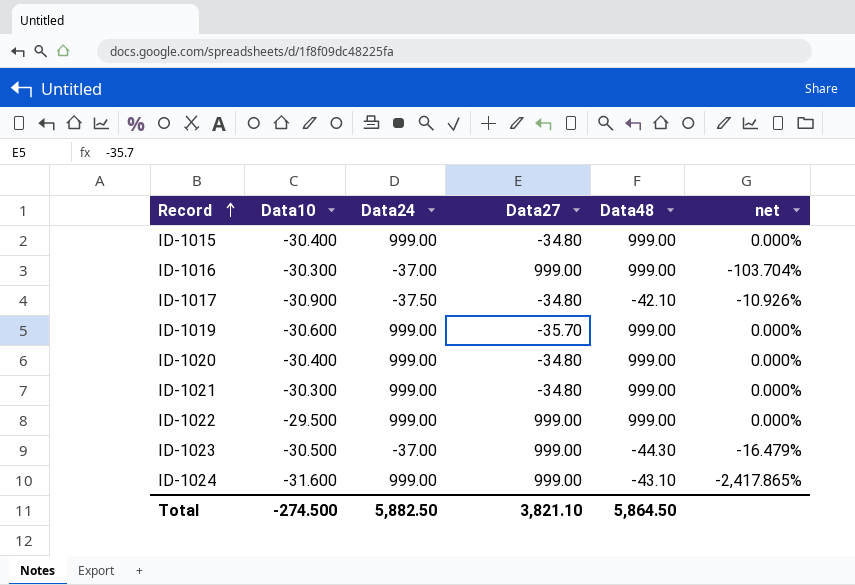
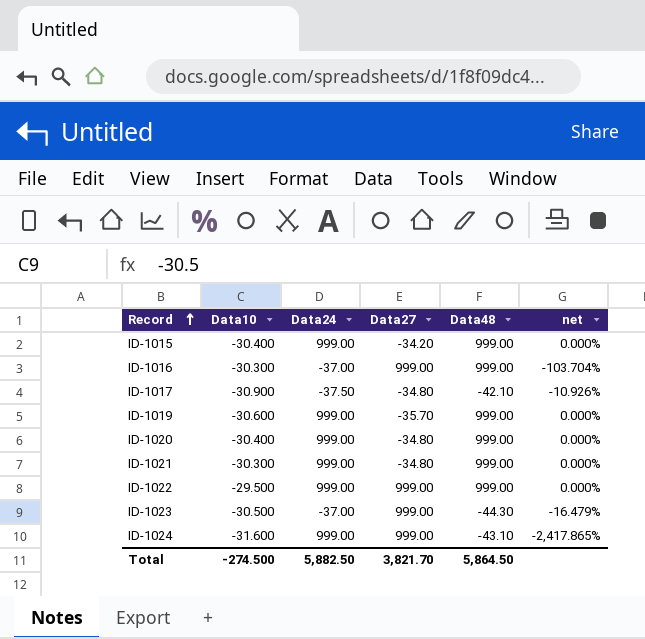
ID-1015 | Data27: -34.80 -> -34.20
Total | Data27: 3,821.10 -> 3,821.70

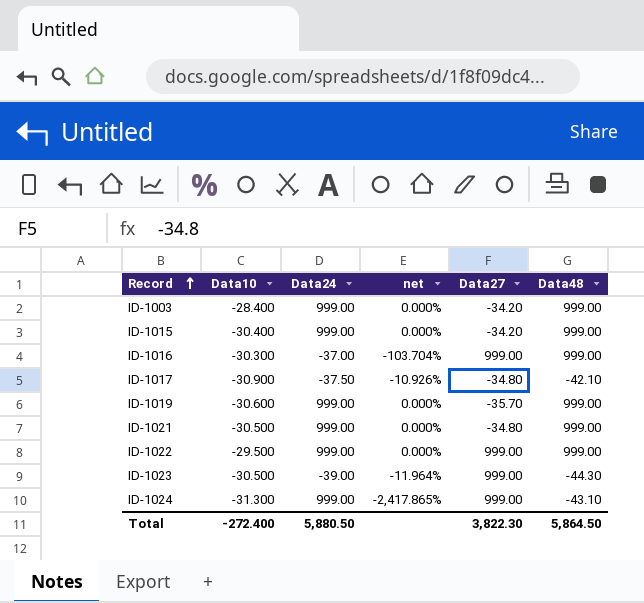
column net | position: 6 -> 4
row ID-1020: -30.400 | 999.00 | -34.80 | 999.00 | 0.000% -> none
row ID-1003: none -> -28.400 | 999.00 | 0.000% | -34.20 | 999.00
ID-1021 | Data10: -30.300 -> -30.500
ID-1023 | Data24: -37.00 -> -39.00
ID-1023 | net: -16.479% -> -11.964%
ID-1024 | Data10: -31.600 -> -31.300
Total | Data10: -274.500 -> -272.400
Total | Data24: 5,882.50 -> 5,880.50
Total | Data27: 3,821.70 -> 3,822.30

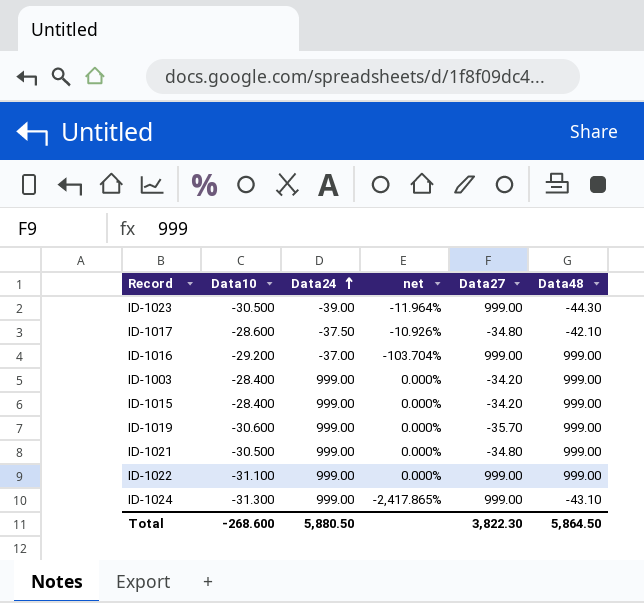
row order: Record ascending -> Data24 ascending
ID-1017 | Data10: -30.900 -> -28.600
ID-1016 | Data10: -30.300 -> -29.200
ID-1015 | Data10: -30.400 -> -28.400
ID-1022 | Data10: -29.500 -> -31.100
Total | Data10: -272.400 -> -268.600

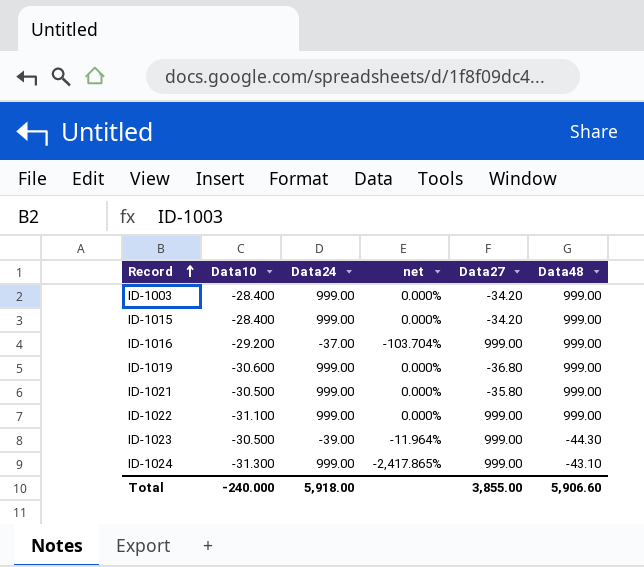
row order: Data24 ascending -> Record ascending
row ID-1017: -28.600 | -37.50 | -10.926% | -34.80 | -42.10 -> none
ID-1019 | Data27: -35.70 -> -36.80
ID-1021 | Data27: -34.80 -> -35.80
Total | Data10: -268.600 -> -240.000
Total | Data24: 5,880.50 -> 5,918.00
Total | Data27: 3,822.30 -> 3,855.00
Total | Data48: 5,864.50 -> 5,906.60

